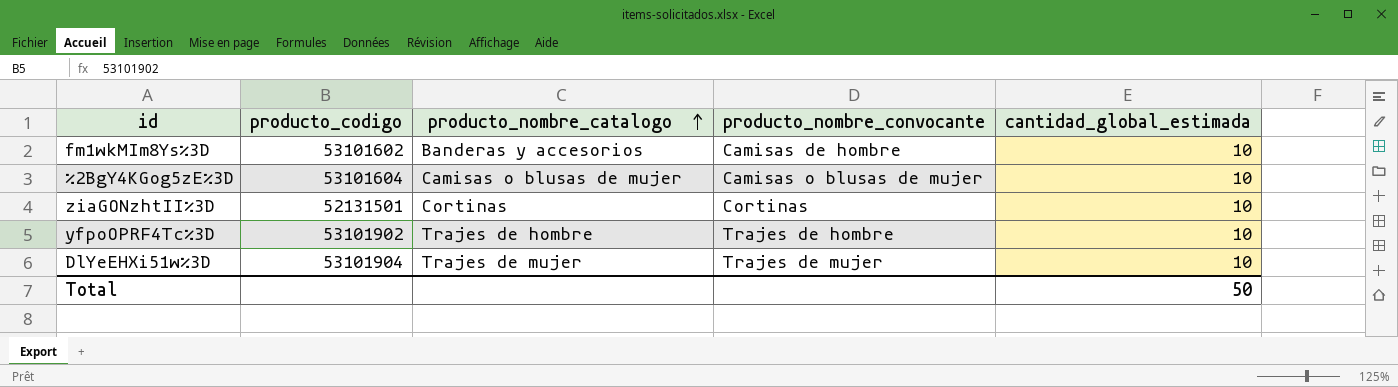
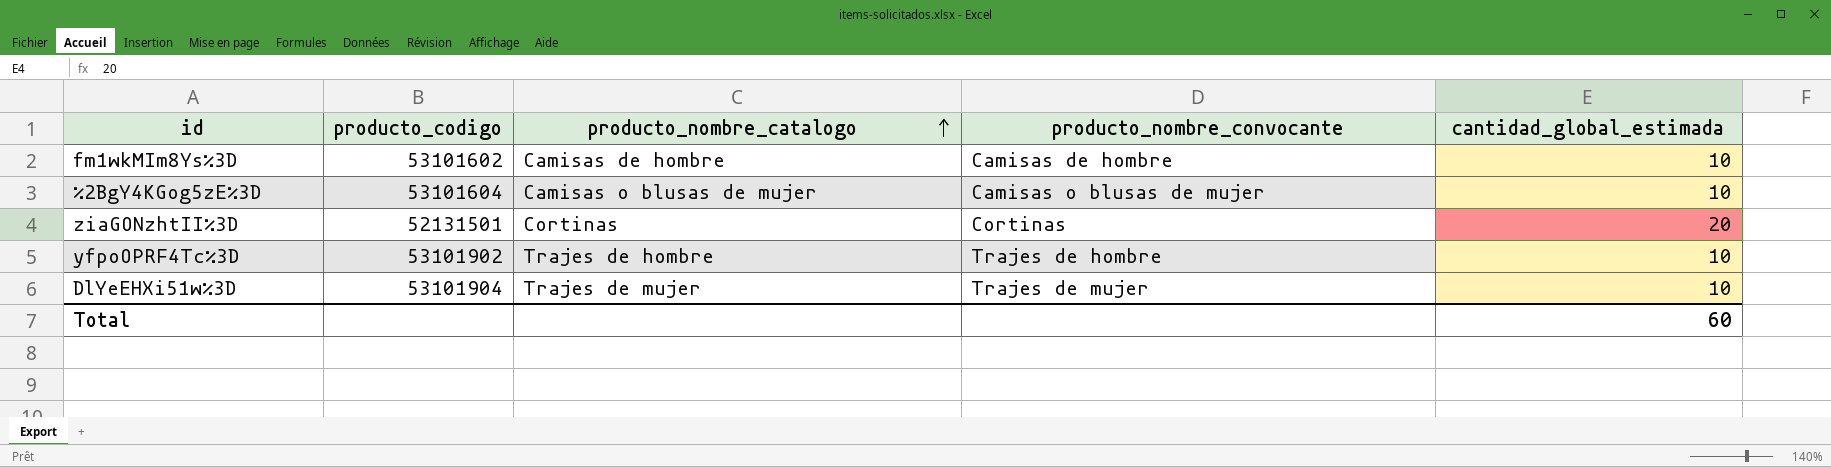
fm1wkMIm8Ys%3D | producto_nombre_catalogo: Banderas y accesorios -> Camisas de hombre
ziaGONzhtII%3D | cantidad_global_estimada: 10 -> 20
Total | cantidad_global_estimada: 50 -> 60

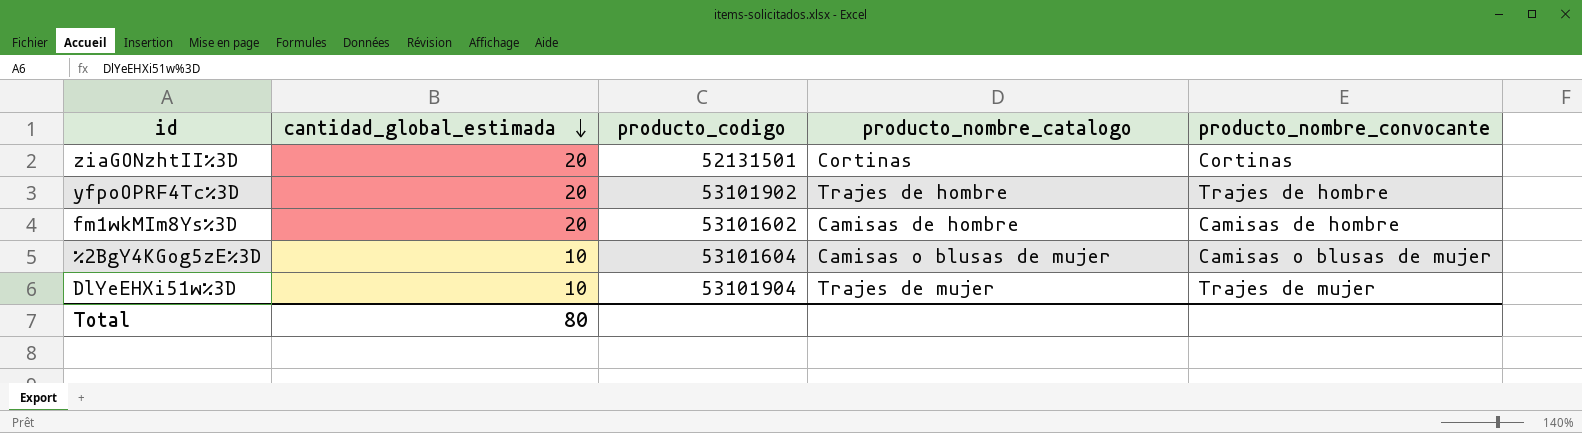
row order: producto_nombre_catalogo ascending -> cantidad_global_estimada descending
column cantidad_global_estimada | position: 5 -> 2
yfpoOPRF4Tc%3D | cantidad_global_estimada: 10 -> 20
fm1wkMIm8Ys%3D | cantidad_global_estimada: 10 -> 20
Total | cantidad_global_estimada: 60 -> 80

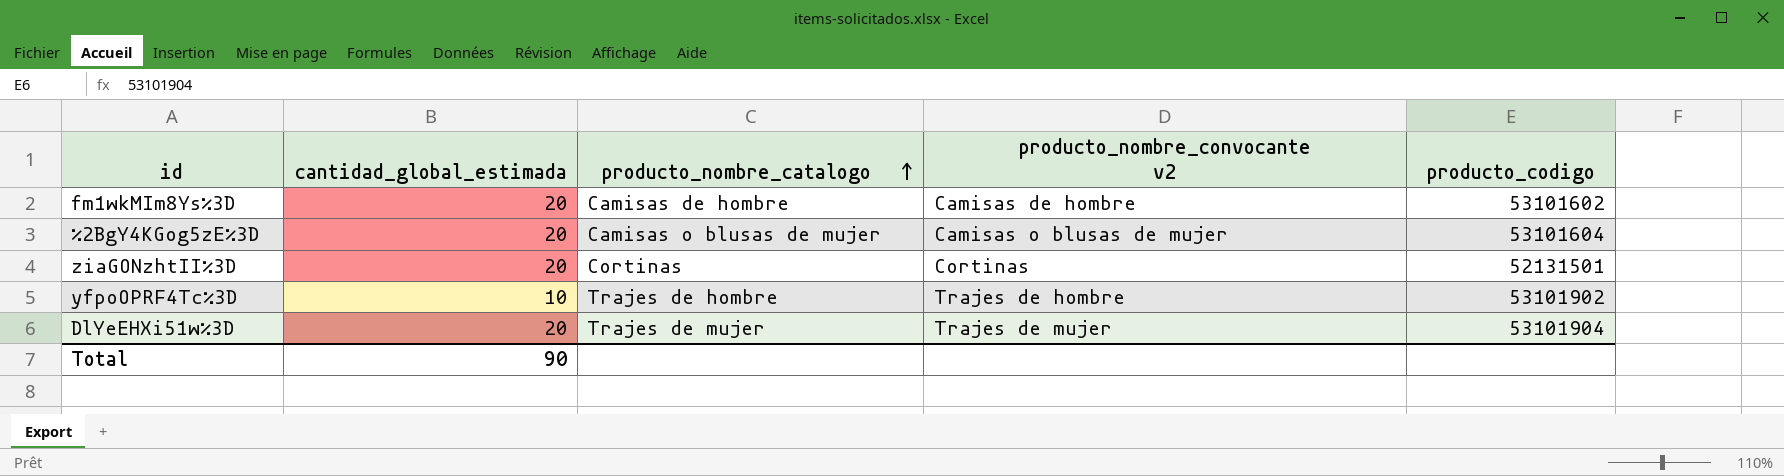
row order: cantidad_global_estimada descending -> producto_nombre_catalogo ascending
column name: producto_nombre_convocante -> producto_nombre_convocante v2
column producto_codigo | position: 3 -> 5
%2BgY4KGog5zE%3D | cantidad_global_estimada: 10 -> 20
yfpoOPRF4Tc%3D | cantidad_global_estimada: 20 -> 10
DlYeEHXi51w%3D | cantidad_global_estimada: 10 -> 20
Total | cantidad_global_estimada: 80 -> 90

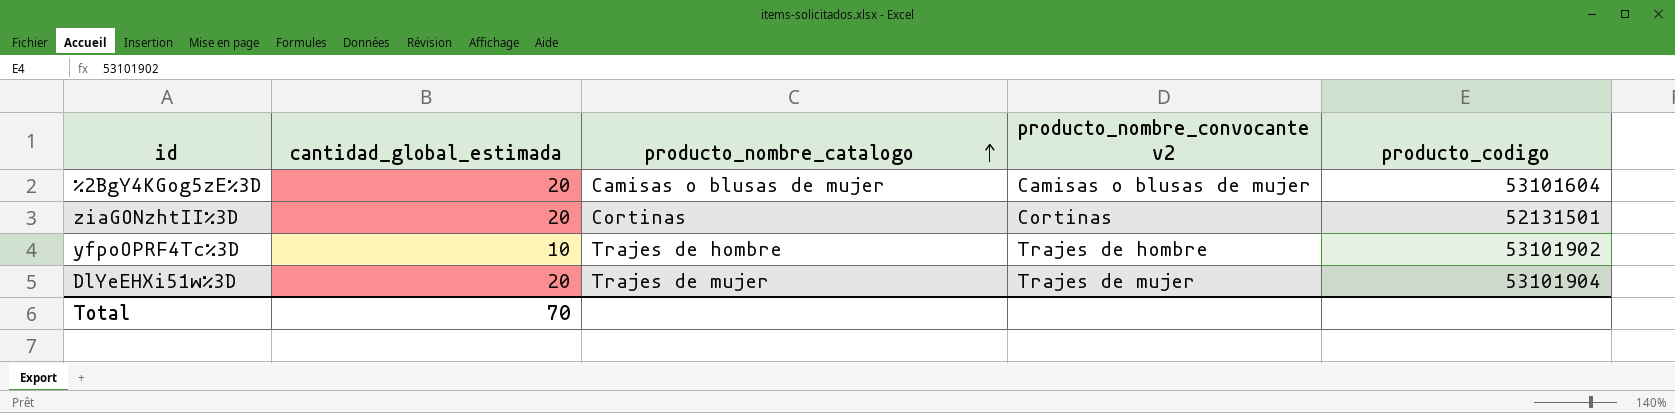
row fm1wkMIm8Ys%3D: 20 | Camisas de hombre | Camisas de hombre | 53101602 -> none
Total | cantidad_global_estimada: 90 -> 70

